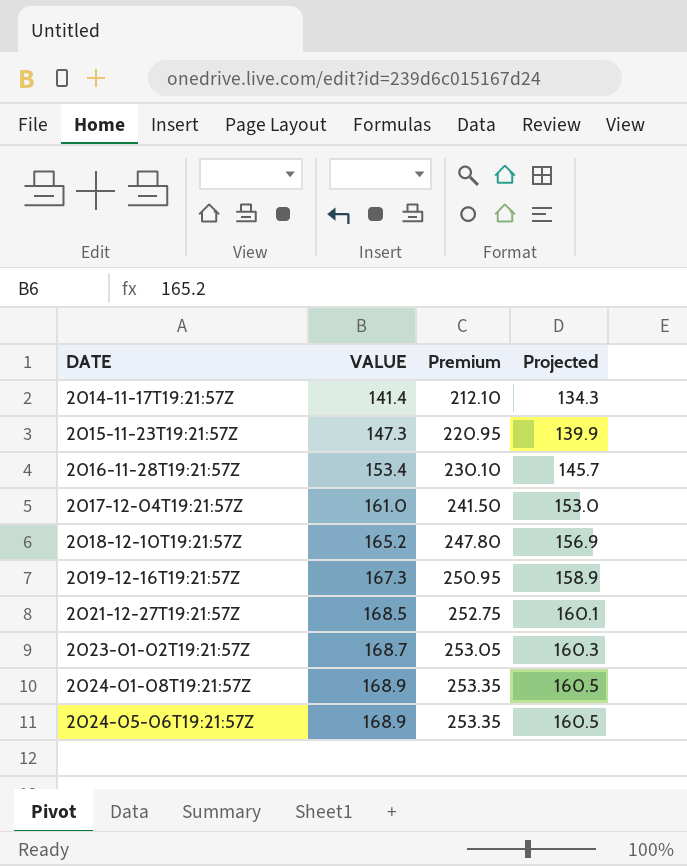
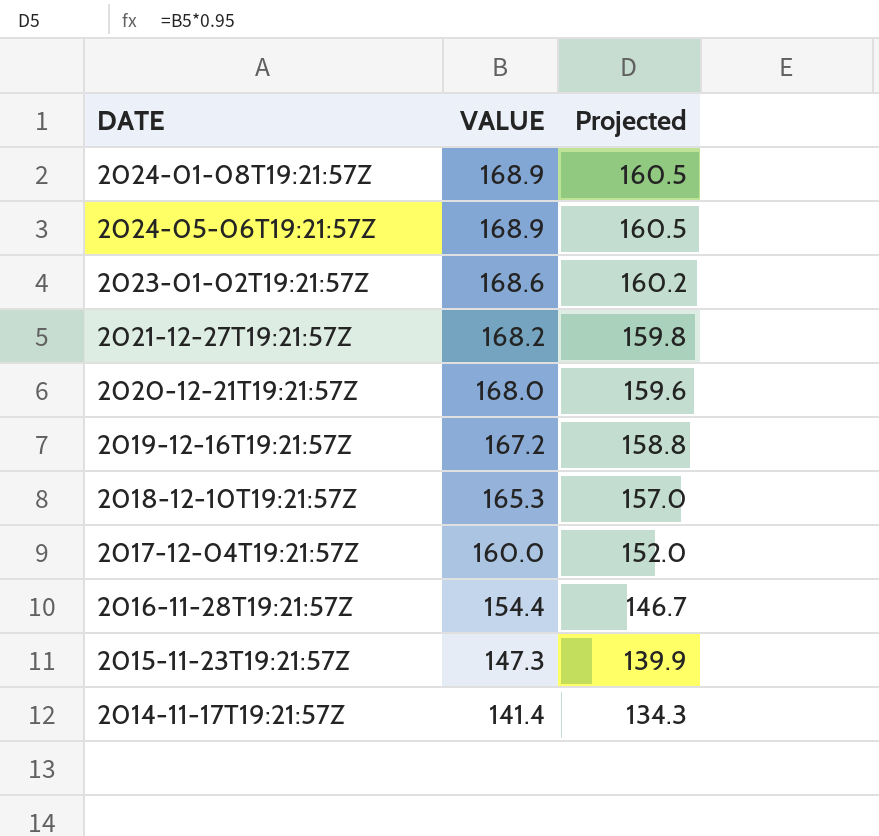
row order: DATE ascending -> VALUE descending
column Premium | formula: [VALUE] * 1.5 -> none
2023-01-02T19:21:57Z | VALUE: 168.7 -> 168.6
2023-01-02T19:21:57Z | Projected: 160.3 -> 160.2
2021-12-27T19:21:57Z | VALUE: 168.5 -> 168.2
2021-12-27T19:21:57Z | Projected: 160.1 -> 159.8
row 2020-12-21T19:21:57Z: none -> 168.0 | 159.6
2019-12-16T19:21:57Z | VALUE: 167.3 -> 167.2
2019-12-16T19:21:57Z | Projected: 158.9 -> 158.8
2018-12-10T19:21:57Z | VALUE: 165.2 -> 165.3
2018-12-10T19:21:57Z | Projected: 156.9 -> 157.0
2017-12-04T19:21:57Z | VALUE: 161.0 -> 160.0
2017-12-04T19:21:57Z | Projected: 153.0 -> 152.0
2016-11-28T19:21:57Z | VALUE: 153.4 -> 154.4
2016-11-28T19:21:57Z | Projected: 145.7 -> 146.7

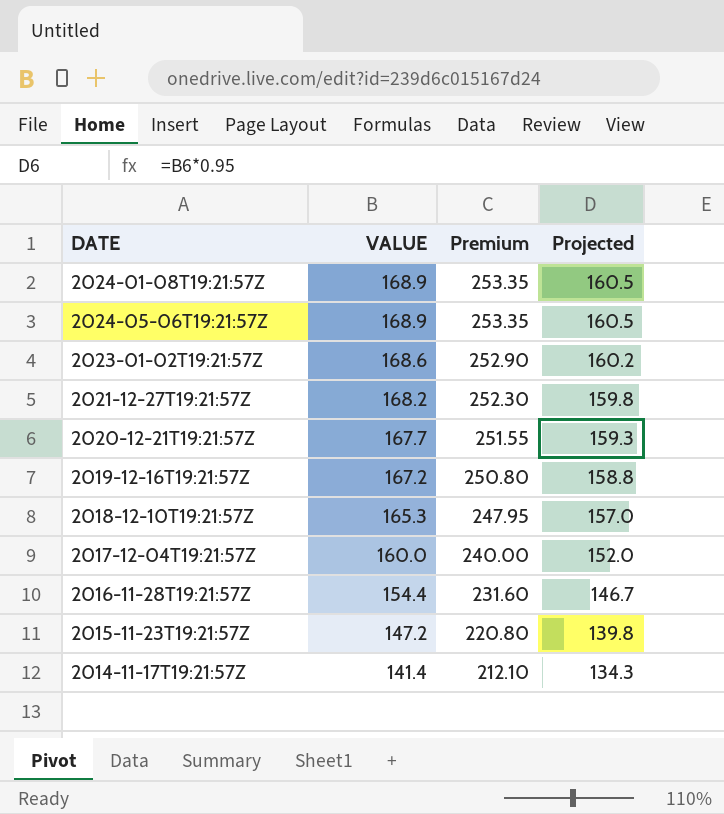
column Premium | formula: none -> [VALUE] * 1.5
2020-12-21T19:21:57Z | VALUE: 168.0 -> 167.7
2020-12-21T19:21:57Z | Projected: 159.6 -> 159.3
2015-11-23T19:21:57Z | VALUE: 147.3 -> 147.2
2015-11-23T19:21:57Z | Projected: 139.9 -> 139.8

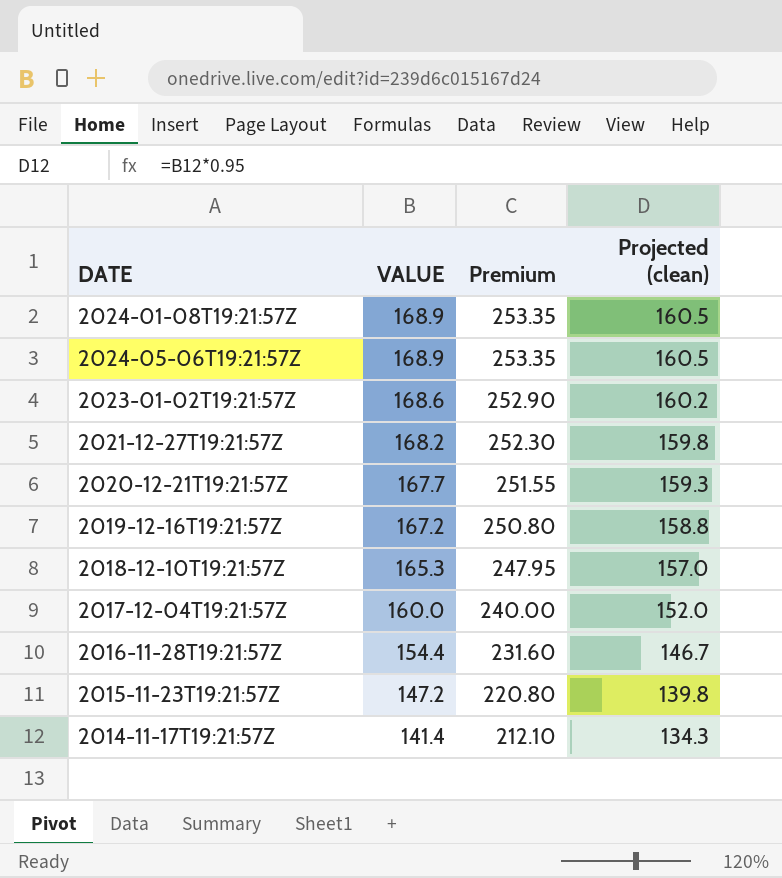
column name: Projected -> Projected (clean)

